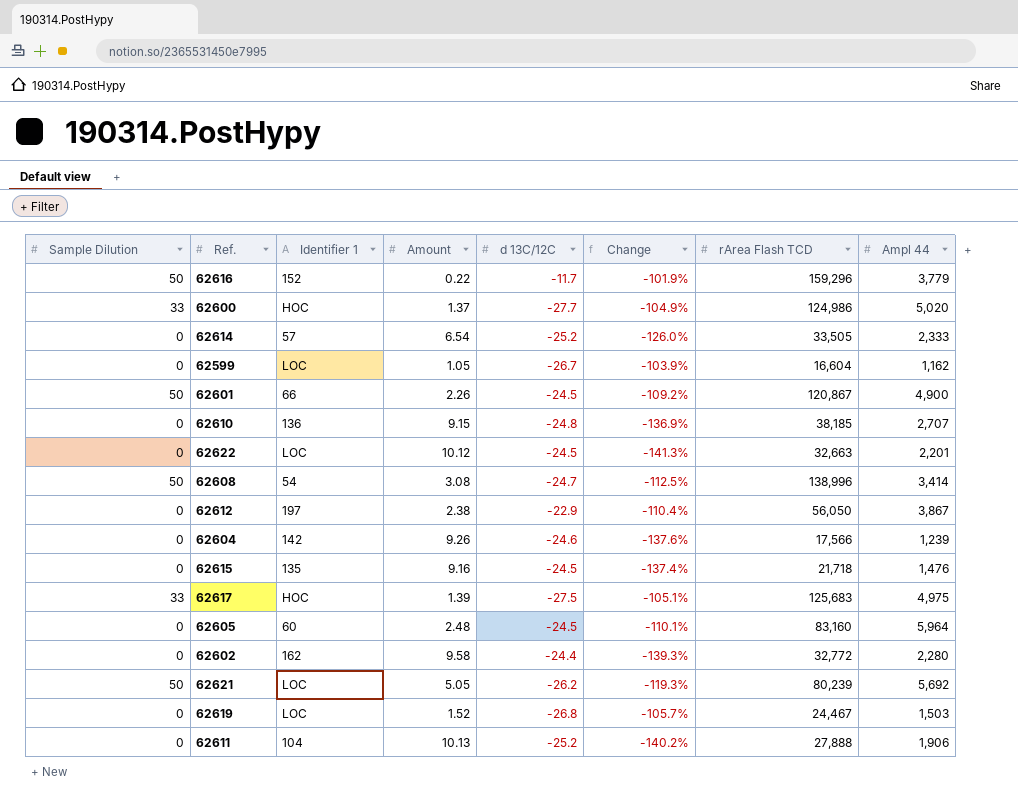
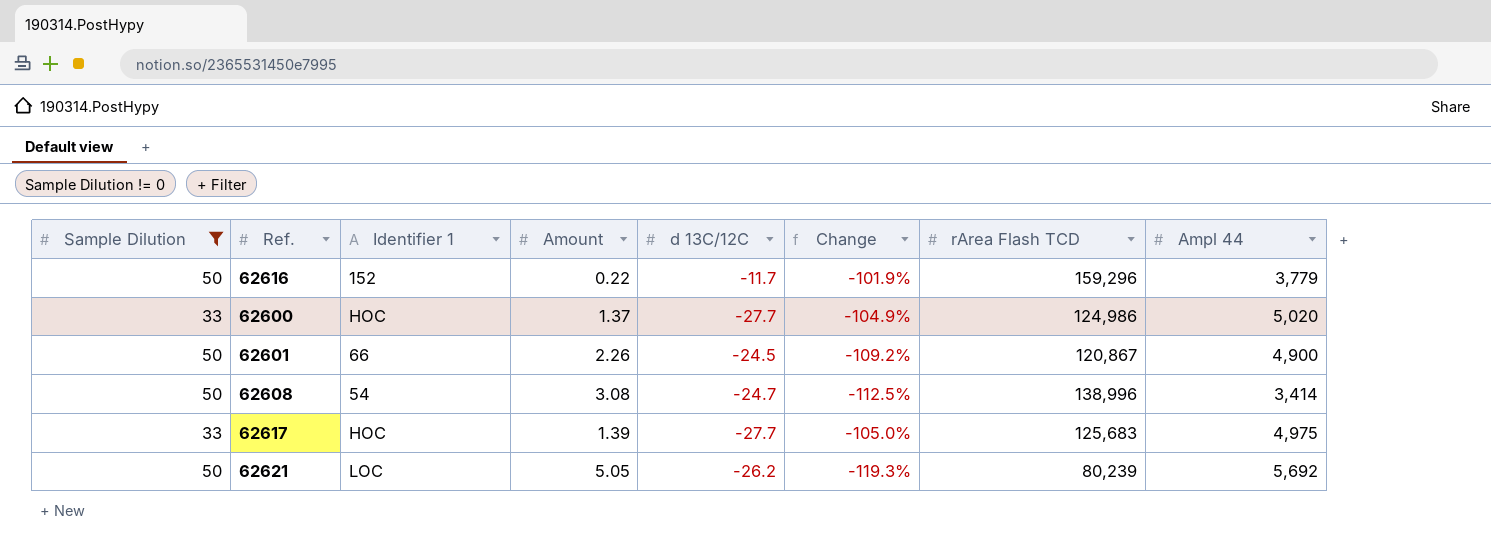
filter: none -> Sample Dilution != 0
62617 | d 13C/12C: -27.5 -> -27.7
62617 | Change: -105.1% -> -105.0%

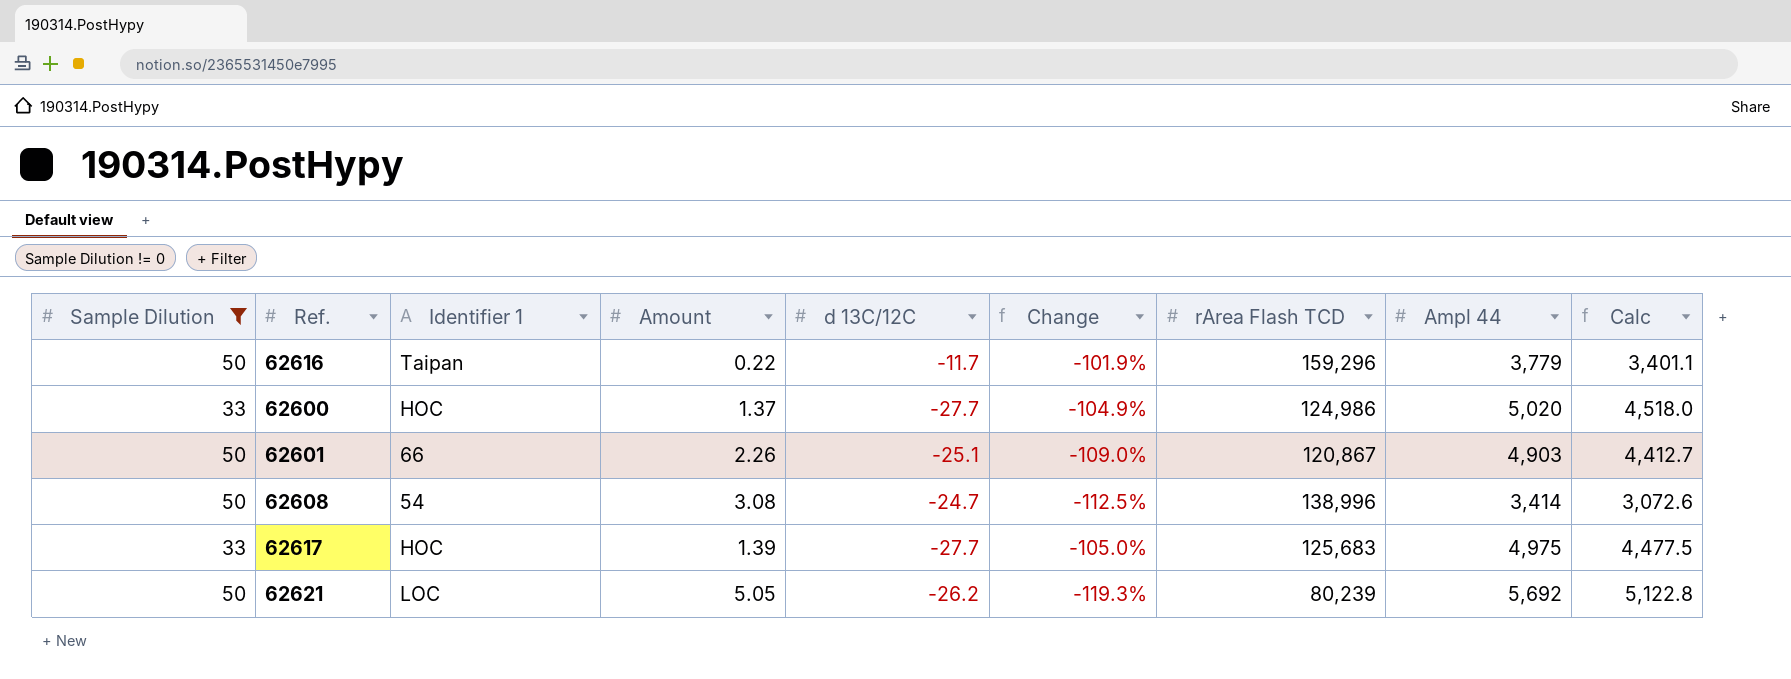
column Calc | formula: none -> [Ampl 44] * 0.9
62616 | Identifier 1: 152 -> Taipan
62601 | d 13C/12C: -24.5 -> -25.1
62601 | Change: -109.2% -> -109.0%
62601 | Ampl 44: 4,900 -> 4,903

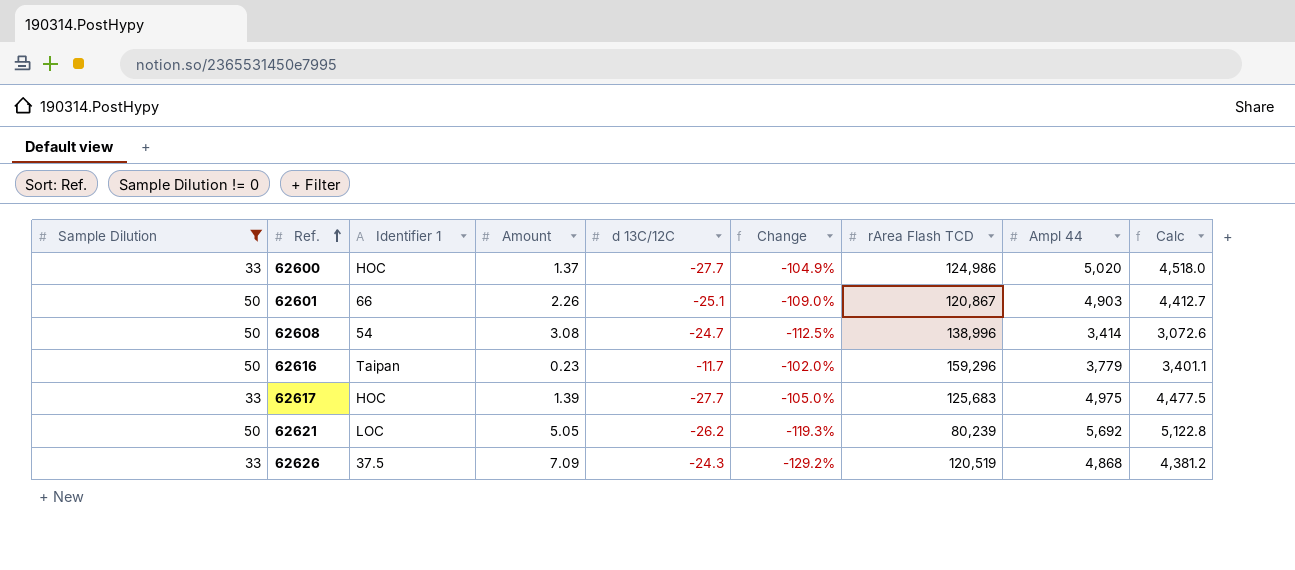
row order: none -> Ref. ascending
62616 | Amount: 0.22 -> 0.23
62616 | Change: -101.9% -> -102.0%
row 62626: none -> 33 | 37.5 | 7.09 | -24.3 | -129.2% | 120,519 | 4,868 | 4,381.2

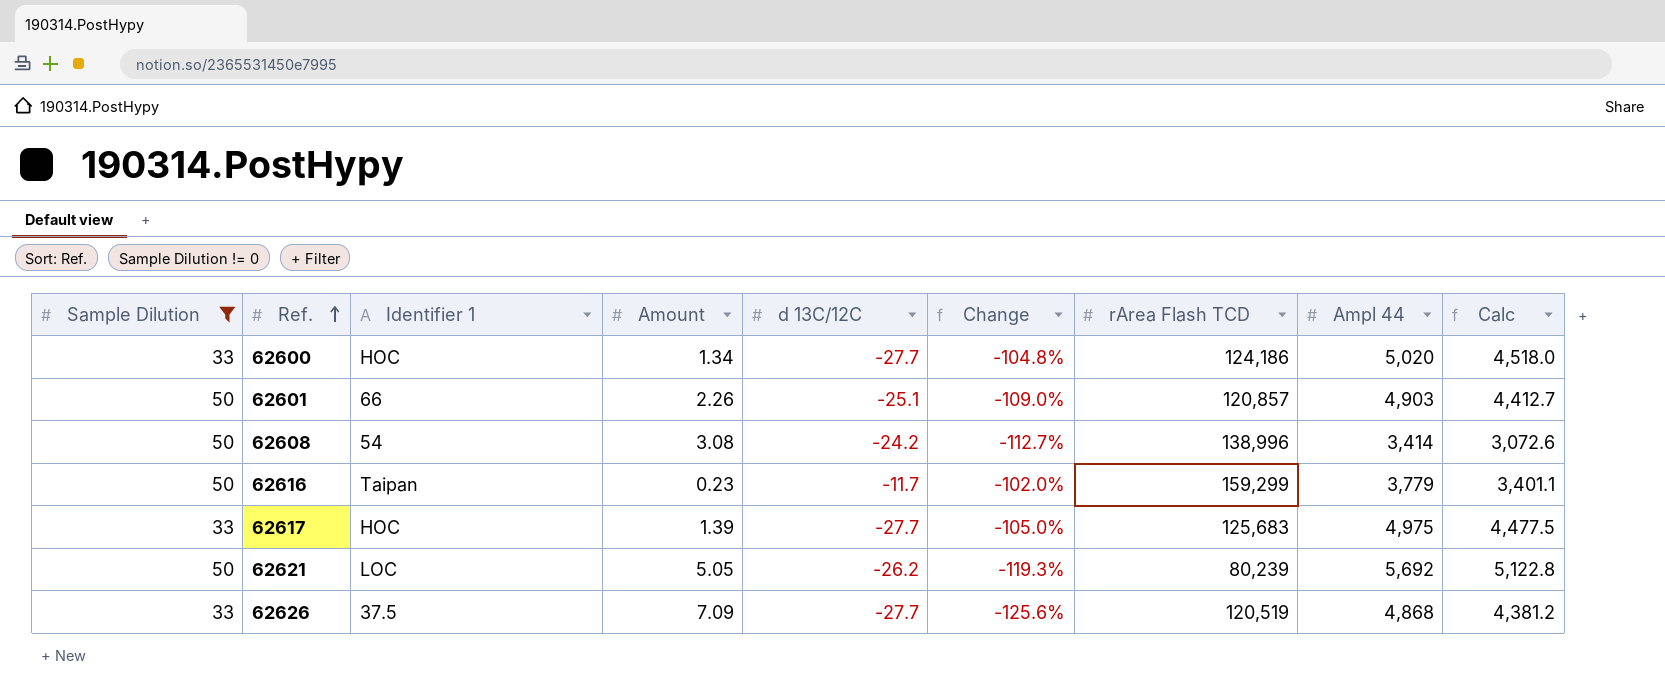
62600 | Amount: 1.37 -> 1.34
62600 | Change: -104.9% -> -104.8%
62600 | rArea Flash TCD: 124,986 -> 124,186
62601 | rArea Flash TCD: 120,867 -> 120,857
62608 | d 13C/12C: -24.7 -> -24.2
62608 | Change: -112.5% -> -112.7%
62616 | rArea Flash TCD: 159,296 -> 159,299
62626 | d 13C/12C: -24.3 -> -27.7
62626 | Change: -129.2% -> -125.6%

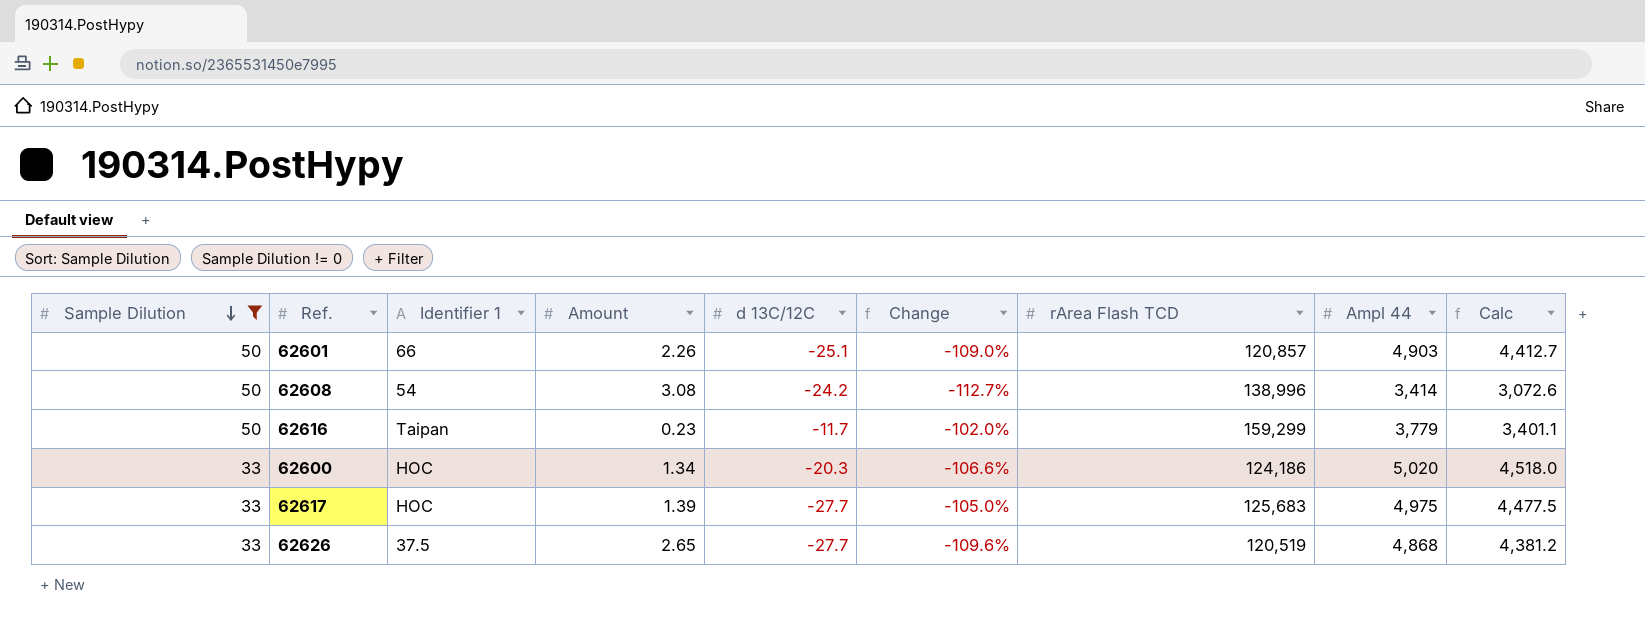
row order: Ref. ascending -> Sample Dilution descending
row 62621: 50 | LOC | 5.05 | -26.2 | -119.3% | 80,239 | 5,692 | 5,122.8 -> none
62600 | d 13C/12C: -27.7 -> -20.3
62600 | Change: -104.8% -> -106.6%
62626 | Amount: 7.09 -> 2.65
62626 | Change: -125.6% -> -109.6%

